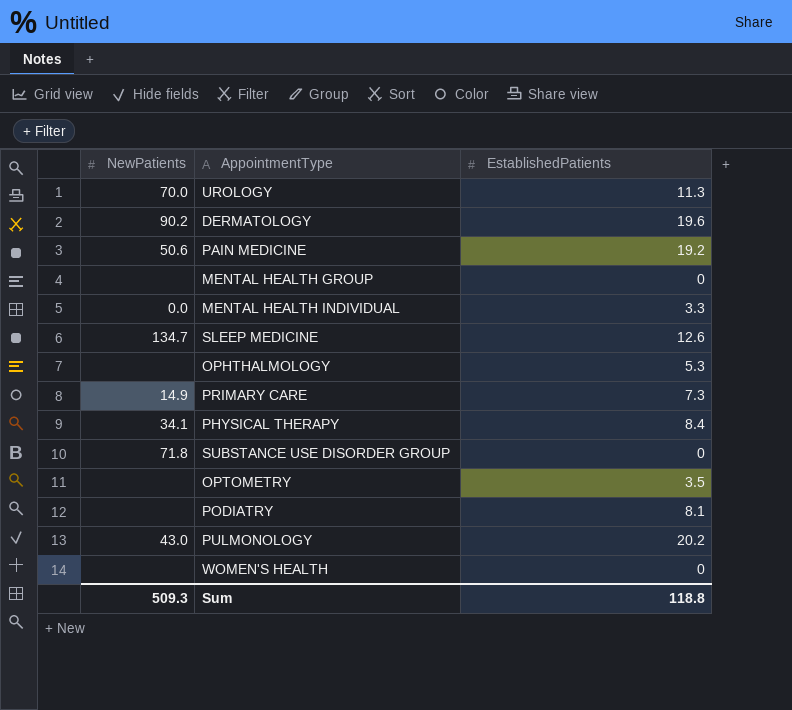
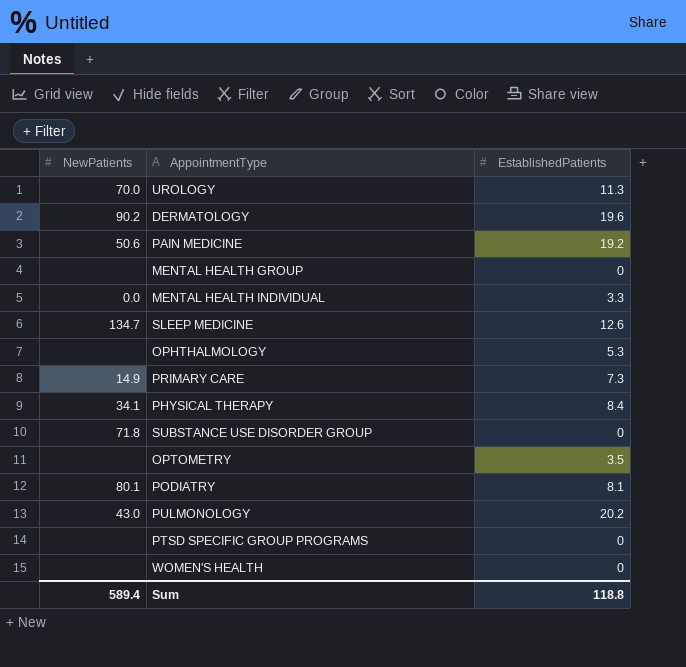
PODIATRY | NewPatients: none -> 80.1
row PTSD SPECIFIC GROUP PROGRAMS: none -> none | 0
Sum | NewPatients: 509.3 -> 589.4

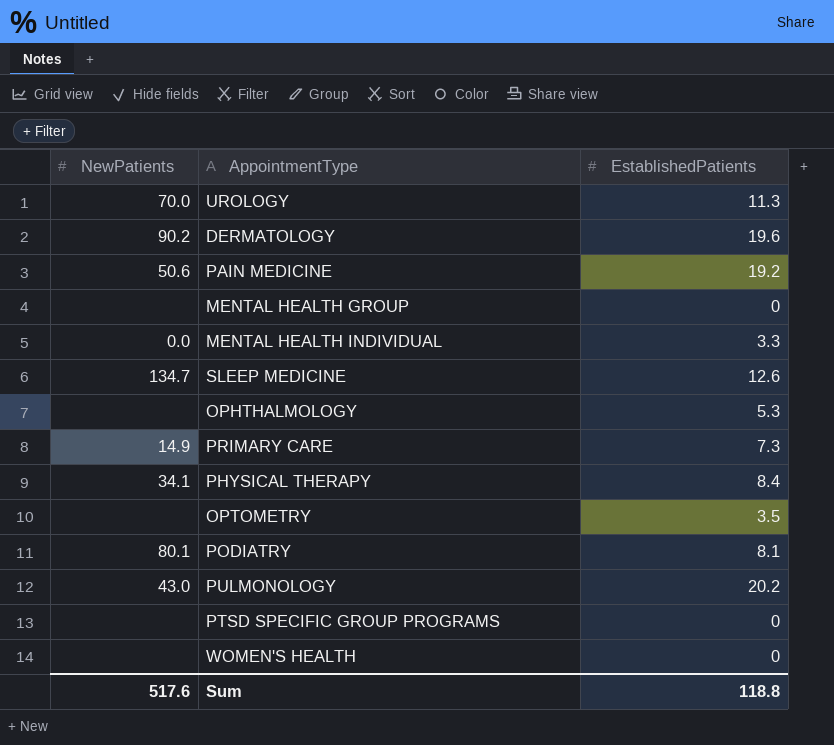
row SUBSTANCE USE DISORDER GROUP: 71.8 | 0 -> none
Sum | NewPatients: 589.4 -> 517.6

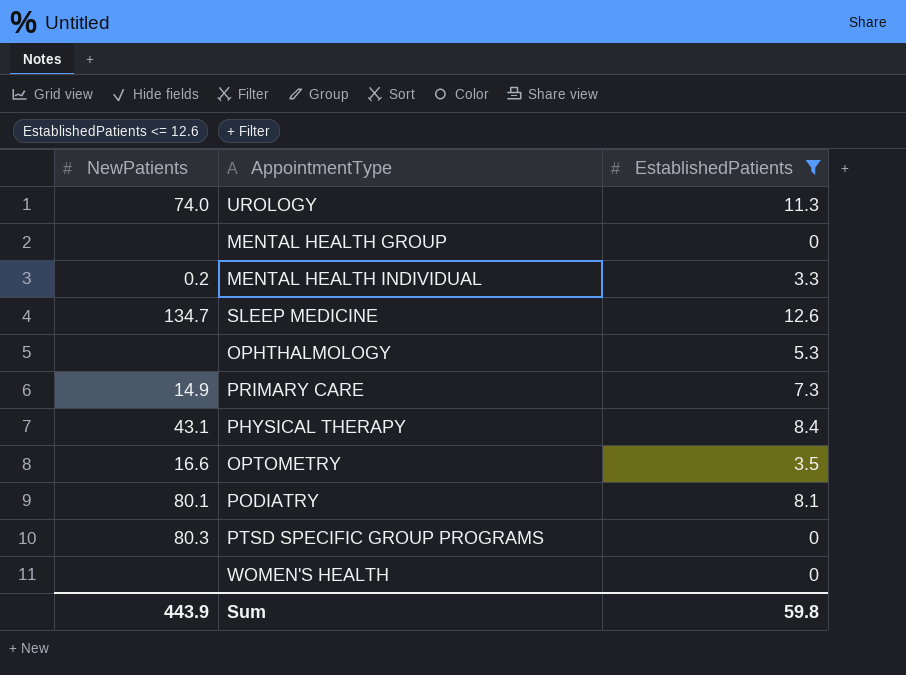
filter: none -> EstablishedPatients <= 12.6
UROLOGY | NewPatients: 70.0 -> 74.0
MENTAL HEALTH INDIVIDUAL | NewPatients: 0.0 -> 0.2
PHYSICAL THERAPY | NewPatients: 34.1 -> 43.1
OPTOMETRY | NewPatients: none -> 16.6
PTSD SPECIFIC GROUP PROGRAMS | NewPatients: none -> 80.3
Sum | NewPatients: 517.6 -> 443.9
Sum | EstablishedPatients: 118.8 -> 59.8

